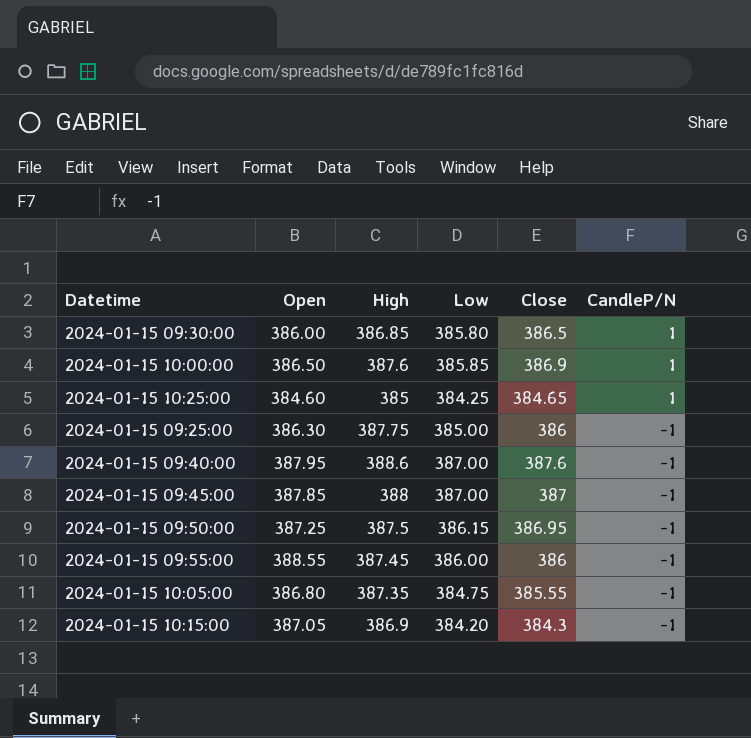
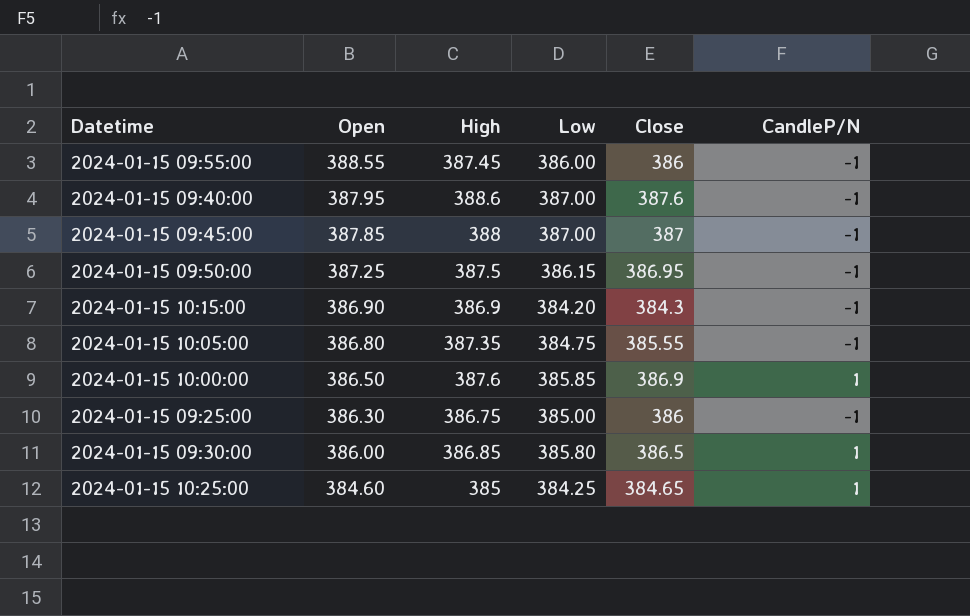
row order: CandleP/N descending -> Open descending
2024-01-15 10:15:00 | Open: 387.05 -> 386.90
2024-01-15 09:25:00 | High: 387.75 -> 386.75

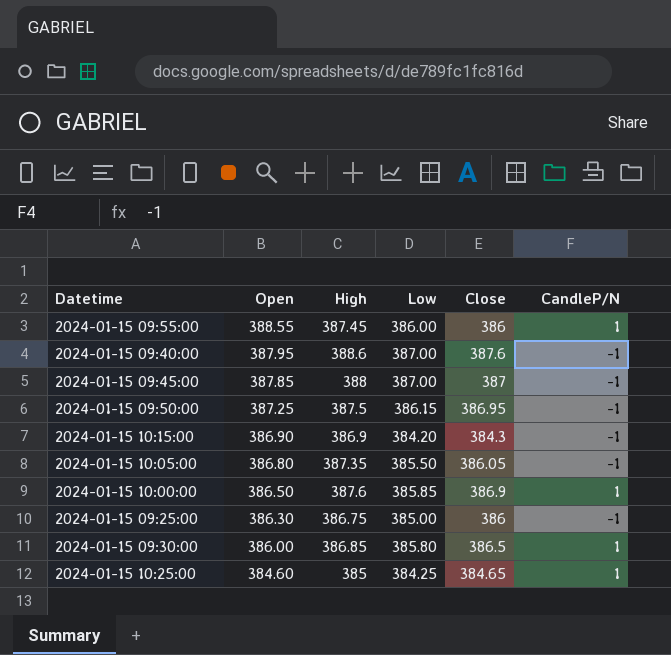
2024-01-15 09:55:00 | CandleP/N: -1 -> 1
2024-01-15 10:05:00 | Low: 384.75 -> 385.50
2024-01-15 10:05:00 | Close: 385.55 -> 386.05

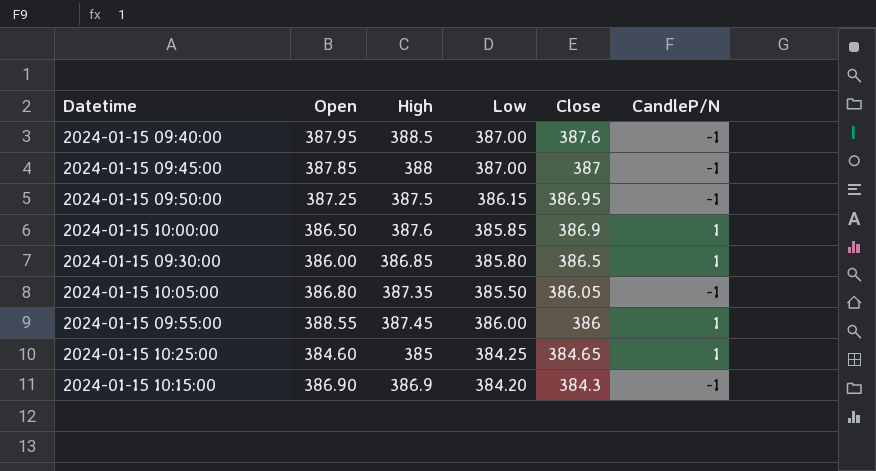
row order: Open descending -> Close descending
row 2024-01-15 09:25:00: 386.30 | 386.75 | 385.00 | 386 | -1 -> none
2024-01-15 09:40:00 | High: 388.6 -> 388.5

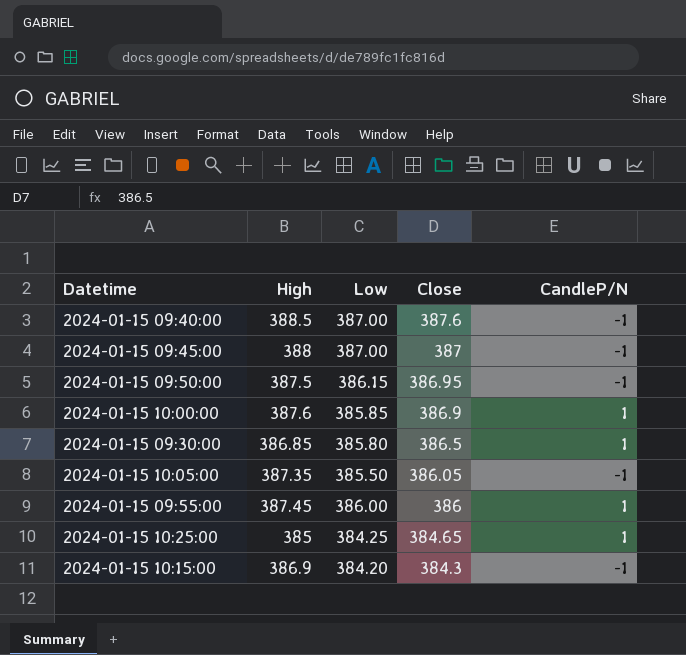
column Open | position: 2 -> none

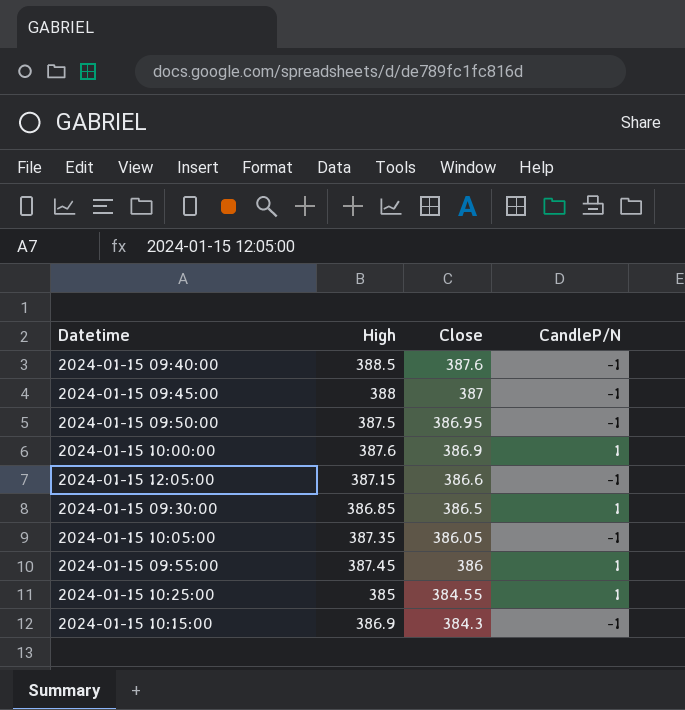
column Low | position: 3 -> none
row 2024-01-15 12:05:00: none -> 387.15 | 386.6 | -1
2024-01-15 10:25:00 | Close: 384.65 -> 384.55

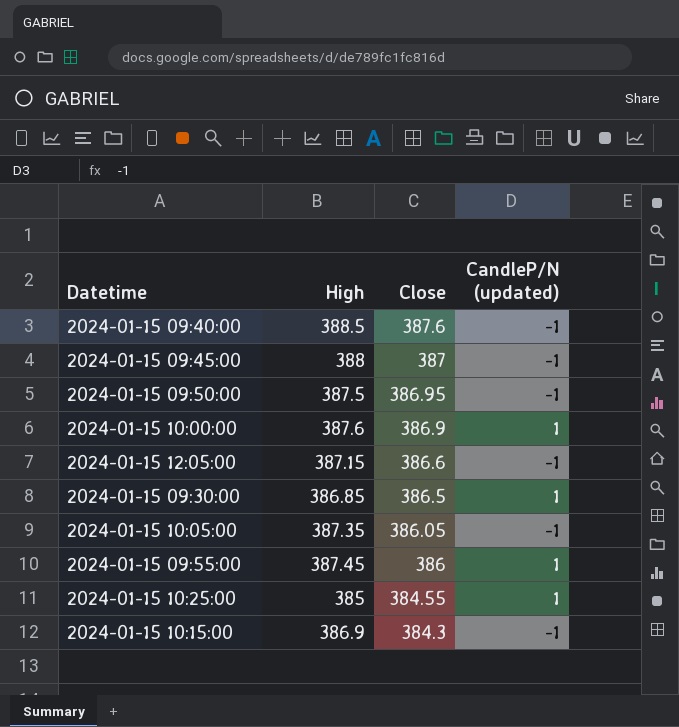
column name: CandleP/N -> CandleP/N (updated)

